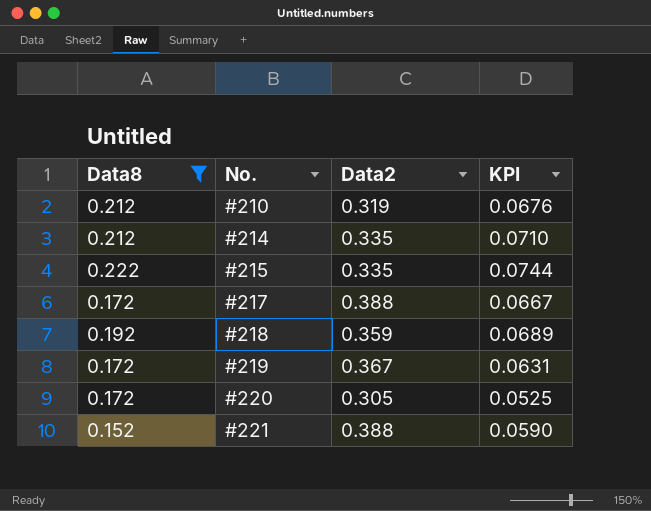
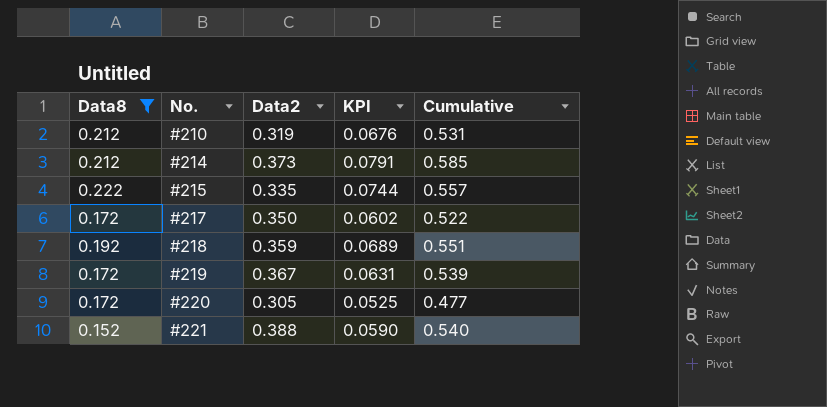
column Cumulative | formula: none -> [Data8] + [Data2]
#214 | Data2: 0.335 -> 0.373
#214 | KPI: 0.0710 -> 0.0791
#217 | Data2: 0.388 -> 0.350
#217 | KPI: 0.0667 -> 0.0602

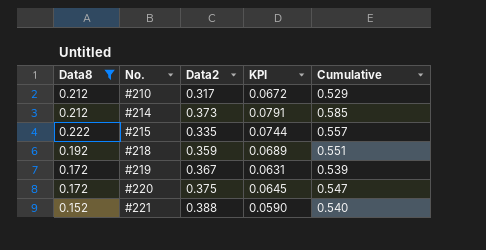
row #217: 0.172 | 0.350 | 0.0602 | 0.522 -> none
#210 | Data2: 0.319 -> 0.317
#210 | KPI: 0.0676 -> 0.0672
#210 | Cumulative: 0.531 -> 0.529
#220 | Data2: 0.305 -> 0.375
#220 | KPI: 0.0525 -> 0.0645
#220 | Cumulative: 0.477 -> 0.547

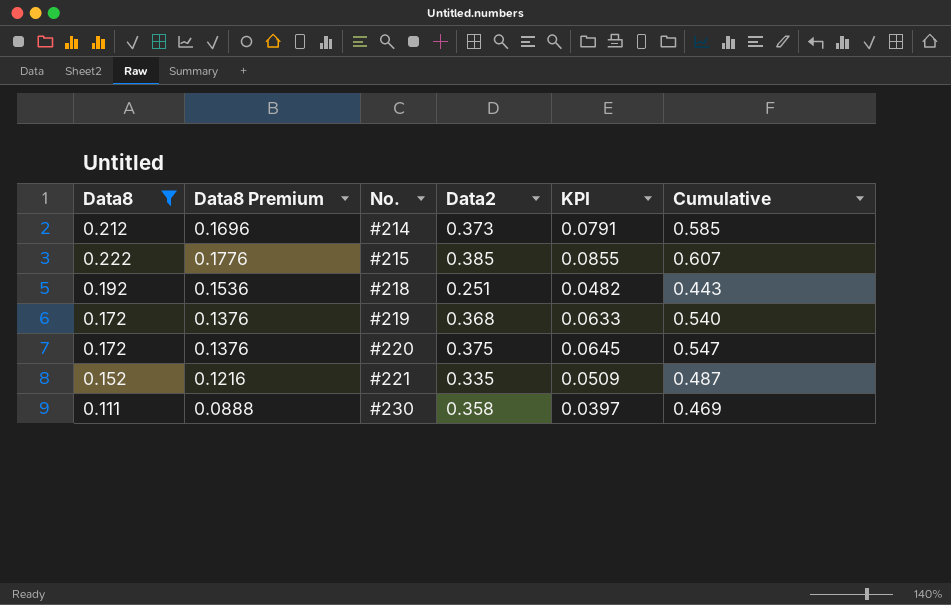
column Data8 Premium | formula: none -> [Data8] * 0.8
row #210: 0.212 | 0.317 | 0.0672 | 0.529 -> none
#215 | Data2: 0.335 -> 0.385
#215 | KPI: 0.0744 -> 0.0855
#215 | Cumulative: 0.557 -> 0.607
#218 | Data2: 0.359 -> 0.251
#218 | KPI: 0.0689 -> 0.0482
#218 | Cumulative: 0.551 -> 0.443
#219 | Data2: 0.367 -> 0.368
#219 | KPI: 0.0631 -> 0.0633
#219 | Cumulative: 0.539 -> 0.540
#221 | Data2: 0.388 -> 0.335
#221 | KPI: 0.0590 -> 0.0509
#221 | Cumulative: 0.540 -> 0.487
row #230: none -> 0.111 | 0.0888 | 0.358 | 0.0397 | 0.469

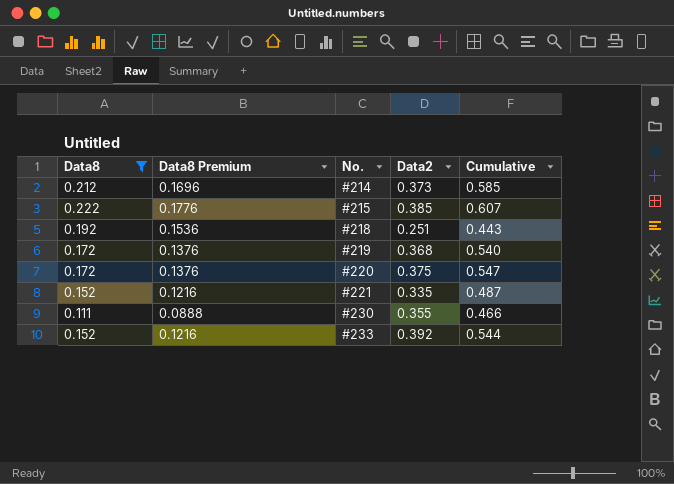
column KPI | formula: [Data8] * [Data2] -> none
#230 | Data2: 0.358 -> 0.355
#230 | Cumulative: 0.469 -> 0.466
row #233: none -> 0.152 | 0.1216 | 0.392 | 0.544

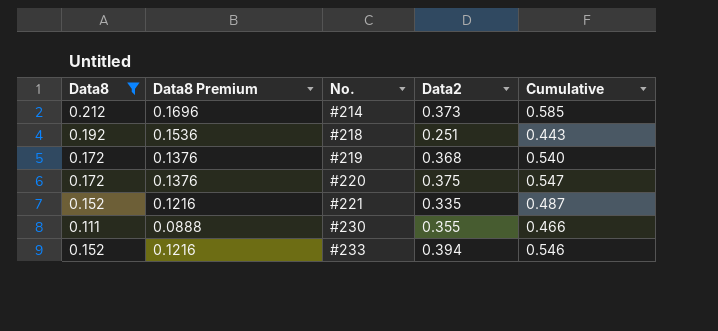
row #215: 0.222 | 0.1776 | 0.385 | 0.607 -> none
#233 | Data2: 0.392 -> 0.394
#233 | Cumulative: 0.544 -> 0.546

